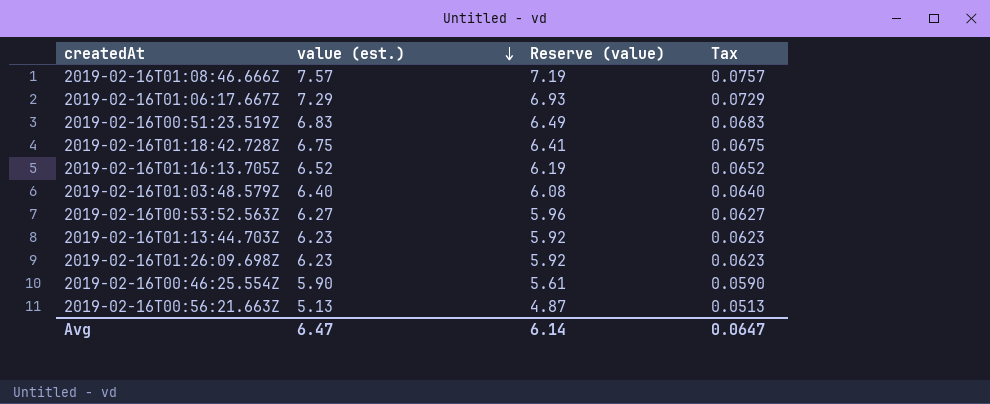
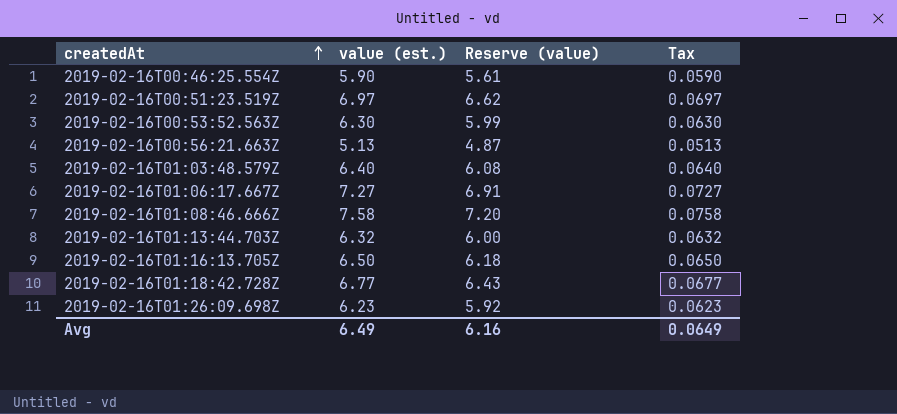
row order: value (est.) descending -> createdAt ascending
2019-02-16T00:51:23.519Z | value (est.): 6.83 -> 6.97
2019-02-16T00:51:23.519Z | Reserve (value): 6.49 -> 6.62
2019-02-16T00:51:23.519Z | Tax: 0.0683 -> 0.0697
2019-02-16T00:53:52.563Z | value (est.): 6.27 -> 6.30
2019-02-16T00:53:52.563Z | Reserve (value): 5.96 -> 5.99
2019-02-16T00:53:52.563Z | Tax: 0.0627 -> 0.0630
2019-02-16T01:06:17.667Z | value (est.): 7.29 -> 7.27
2019-02-16T01:06:17.667Z | Reserve (value): 6.93 -> 6.91
2019-02-16T01:06:17.667Z | Tax: 0.0729 -> 0.0727
2019-02-16T01:08:46.666Z | value (est.): 7.57 -> 7.58
2019-02-16T01:08:46.666Z | Reserve (value): 7.19 -> 7.20
2019-02-16T01:08:46.666Z | Tax: 0.0757 -> 0.0758
2019-02-16T01:13:44.703Z | value (est.): 6.23 -> 6.32
2019-02-16T01:13:44.703Z | Reserve (value): 5.92 -> 6.00
2019-02-16T01:13:44.703Z | Tax: 0.0623 -> 0.0632
2019-02-16T01:16:13.705Z | value (est.): 6.52 -> 6.50
2019-02-16T01:16:13.705Z | Reserve (value): 6.19 -> 6.18
2019-02-16T01:16:13.705Z | Tax: 0.0652 -> 0.0650
2019-02-16T01:18:42.728Z | value (est.): 6.75 -> 6.77
2019-02-16T01:18:42.728Z | Reserve (value): 6.41 -> 6.43
2019-02-16T01:18:42.728Z | Tax: 0.0675 -> 0.0677
Avg | value (est.): 6.47 -> 6.49
Avg | Reserve (value): 6.14 -> 6.16
Avg | Tax: 0.0647 -> 0.0649

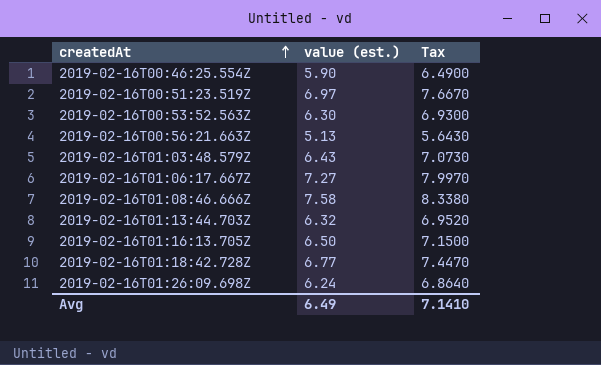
column Reserve (value) | formula: [value (est.)] * 0.95 -> none
column Tax | formula: [value (est.)] * 0.01 -> [value (est.)] * 1.1
2019-02-16T01:03:48.579Z | value (est.): 6.40 -> 6.43
2019-02-16T01:26:09.698Z | value (est.): 6.23 -> 6.24
Avg | Tax: 0.0649 -> 7.1410

